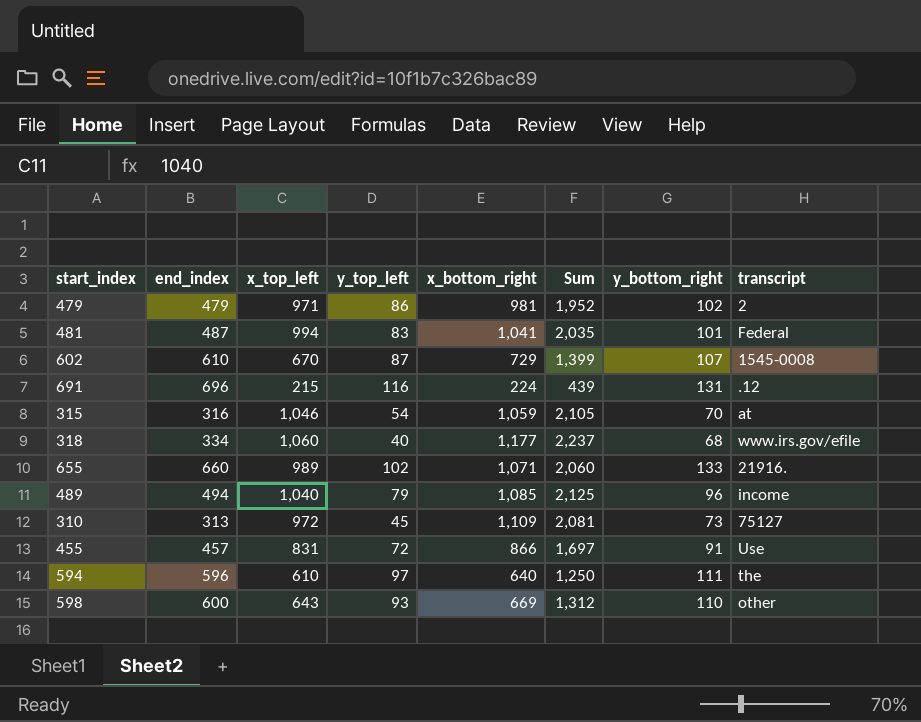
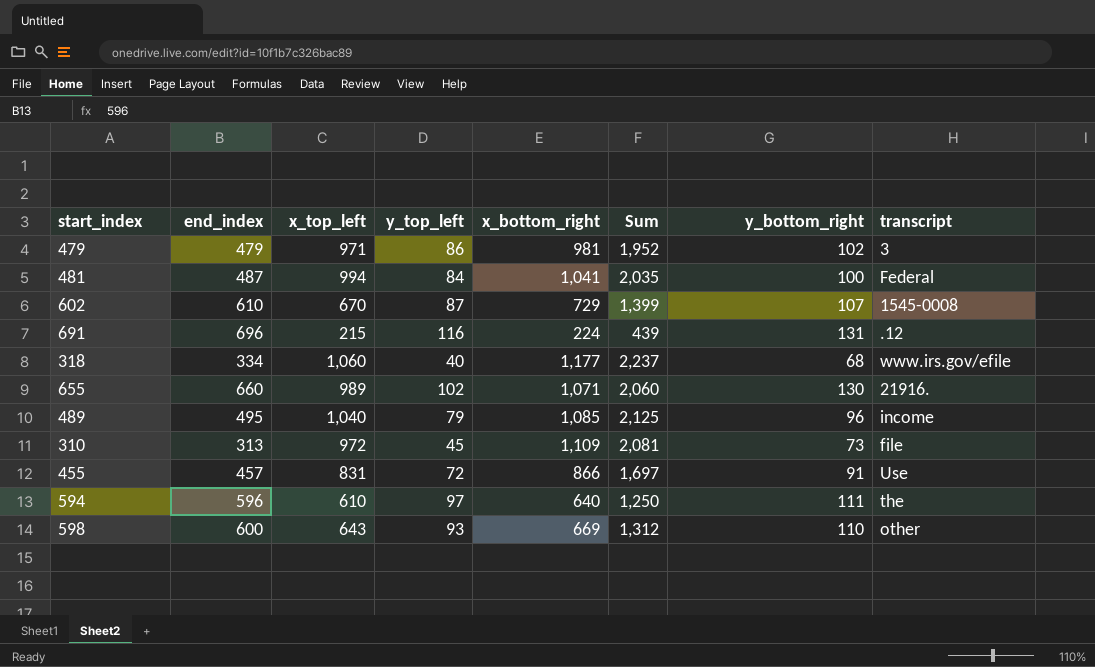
row 315: 316 | 1,046 | 54 | 1,059 | 2,105 | 70 | at -> none
479 | transcript: 2 -> 3
481 | y_top_left: 83 -> 84
481 | y_bottom_right: 101 -> 100
655 | y_bottom_right: 133 -> 130
489 | end_index: 494 -> 495
310 | transcript: 75127 -> file

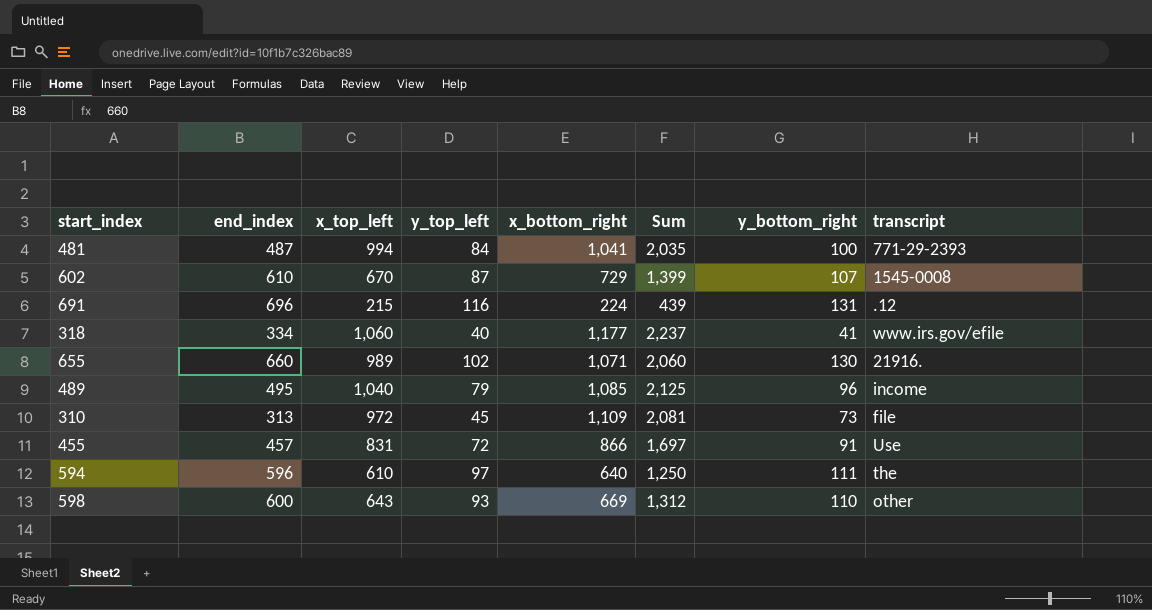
row 479: 479 | 971 | 86 | 981 | 1,952 | 102 | 3 -> none
481 | transcript: Federal -> 771-29-2393
318 | y_bottom_right: 68 -> 41

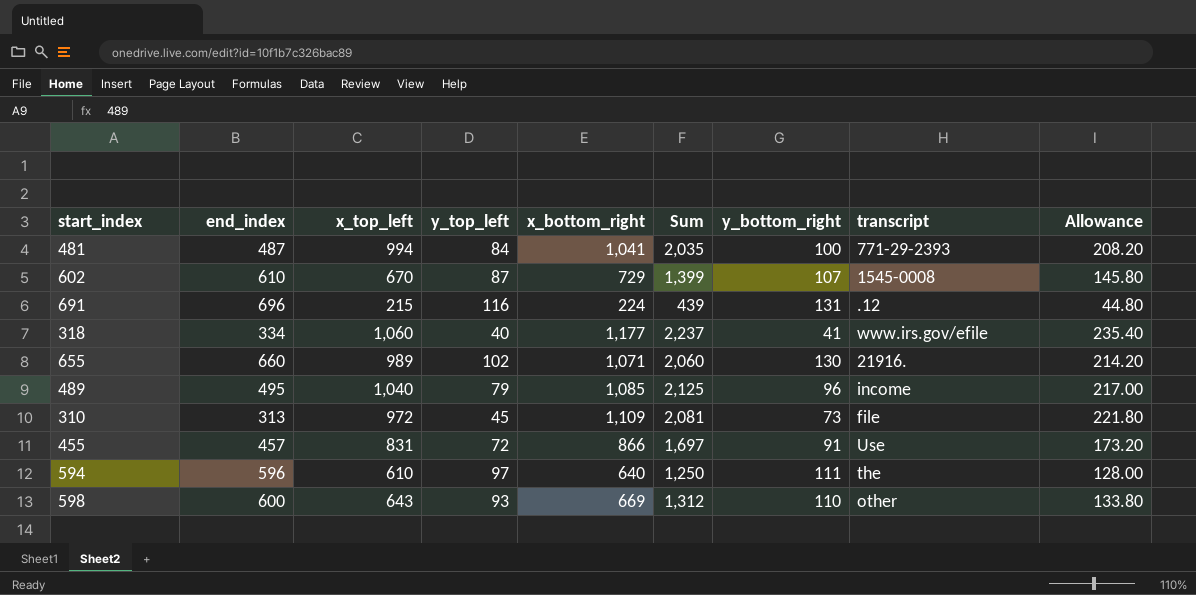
column Allowance | formula: none -> [x_bottom_right] * 0.2

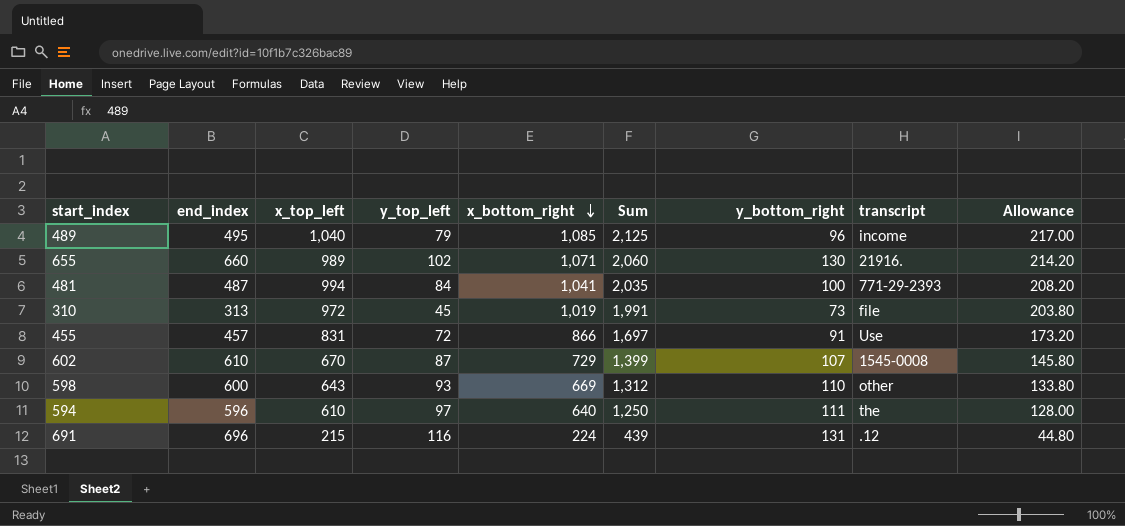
row order: none -> x_bottom_right descending
row 318: 334 | 1,060 | 40 | 1,177 | 2,237 | 41 | www.irs.gov/efile | 235.40 -> none
310 | x_bottom_right: 1,109 -> 1,019
310 | Sum: 2,081 -> 1,991
310 | Allowance: 221.80 -> 203.80

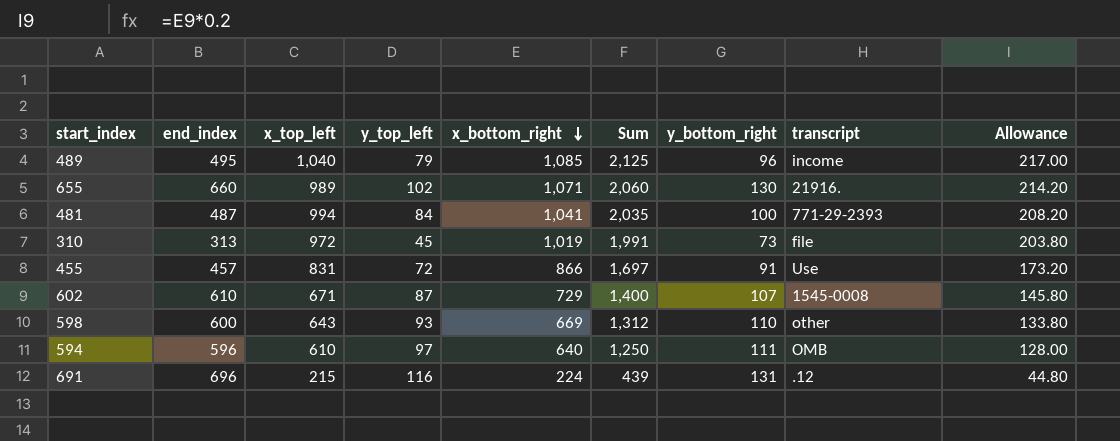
602 | x_top_left: 670 -> 671
602 | Sum: 1,399 -> 1,400
594 | transcript: the -> OMB

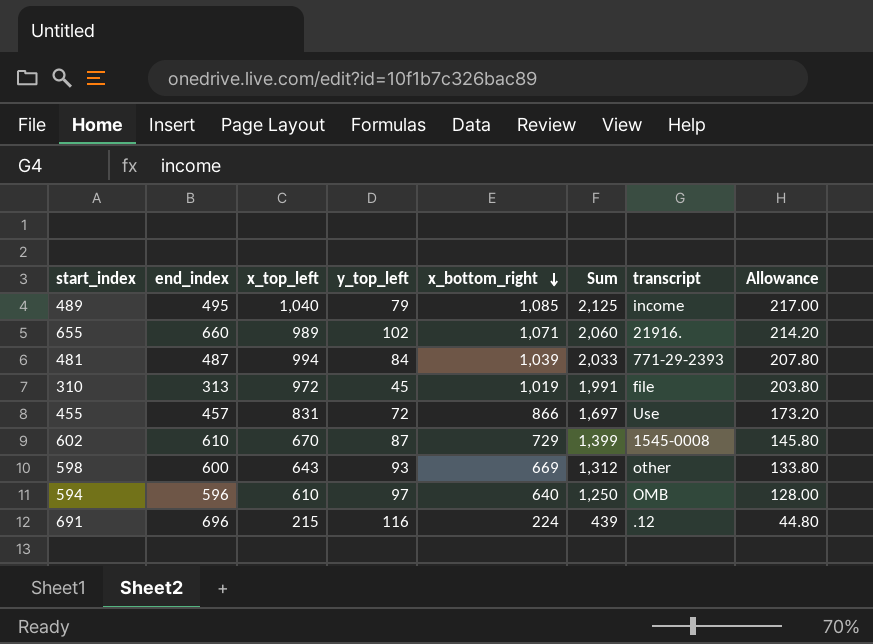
column y_bottom_right | position: 7 -> none
481 | x_bottom_right: 1,041 -> 1,039
481 | Sum: 2,035 -> 2,033
481 | Allowance: 208.20 -> 207.80
602 | x_top_left: 671 -> 670
602 | Sum: 1,400 -> 1,399

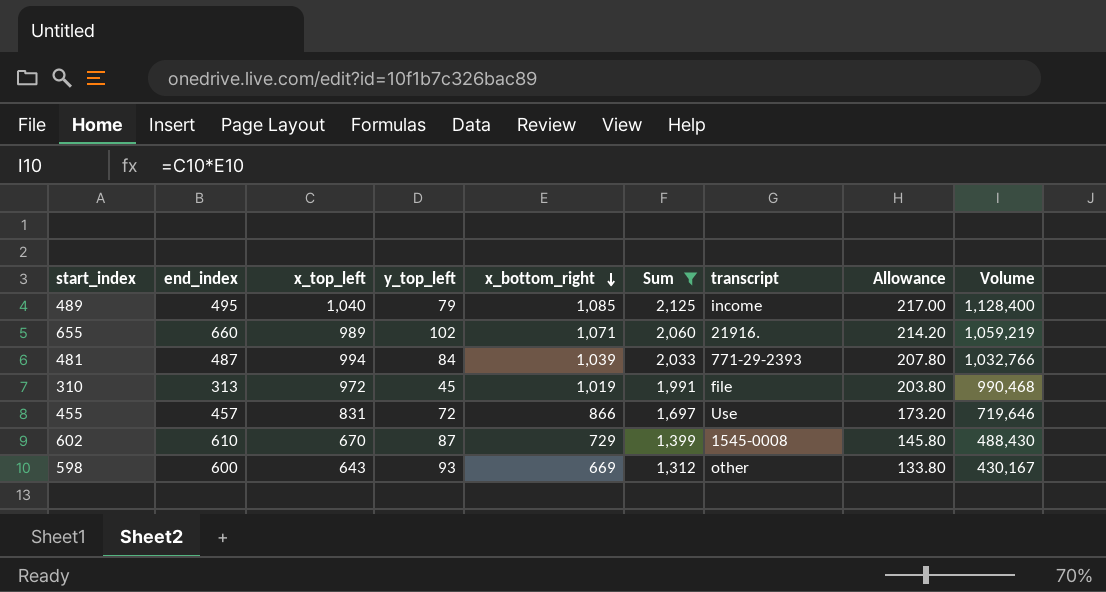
filter: none -> Sum >= 1,312
column Volume | formula: none -> [x_top_left] * [x_bottom_right]

